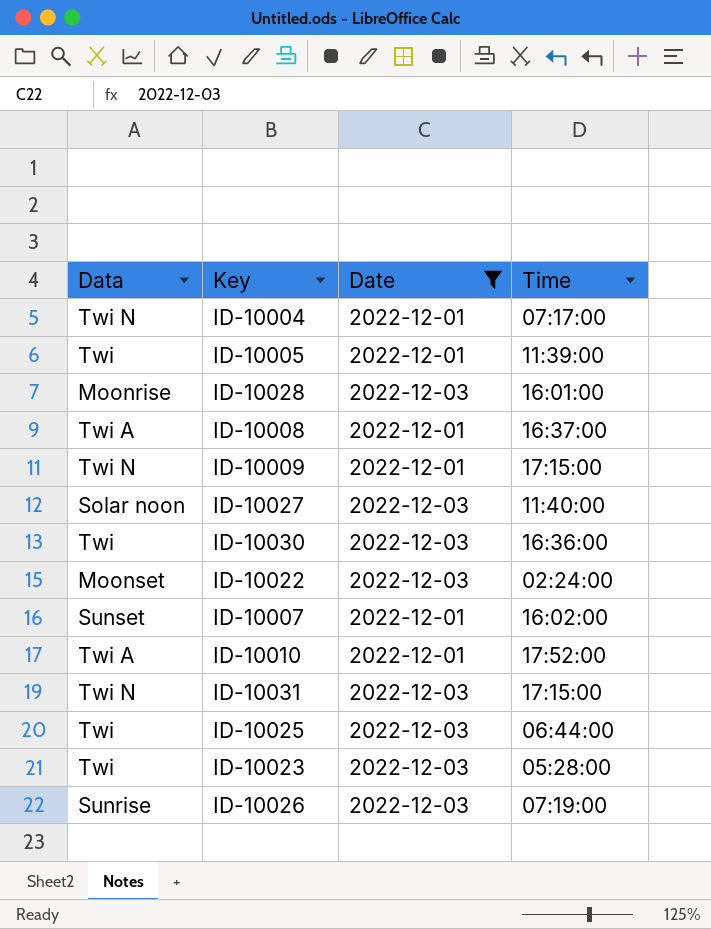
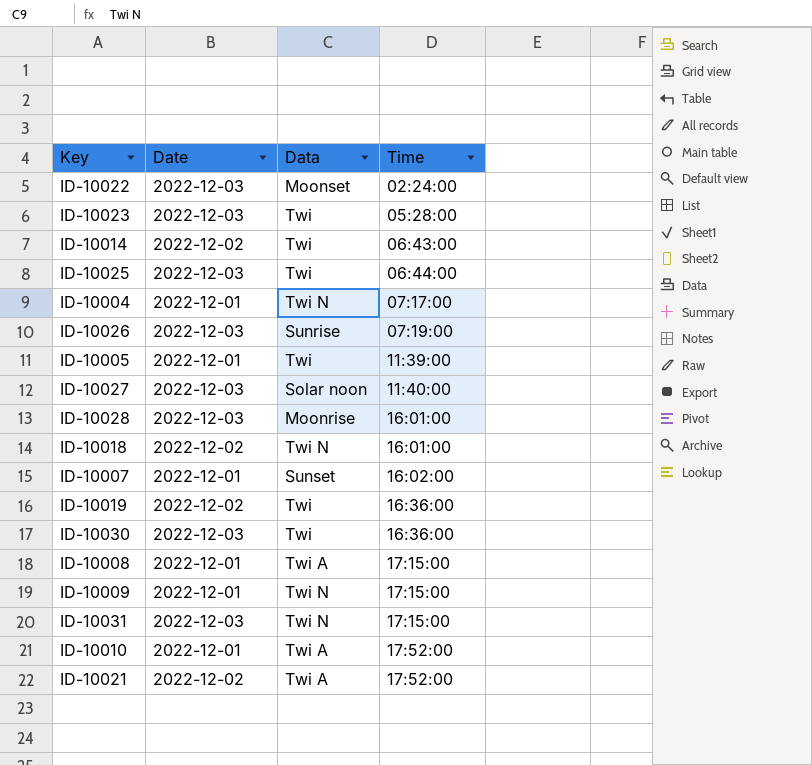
filter: Date != 2022-12-02 -> none
row order: none -> Time ascending
column Data | position: 1 -> 3
ID-10008 | Time: 16:37:00 -> 17:15:00

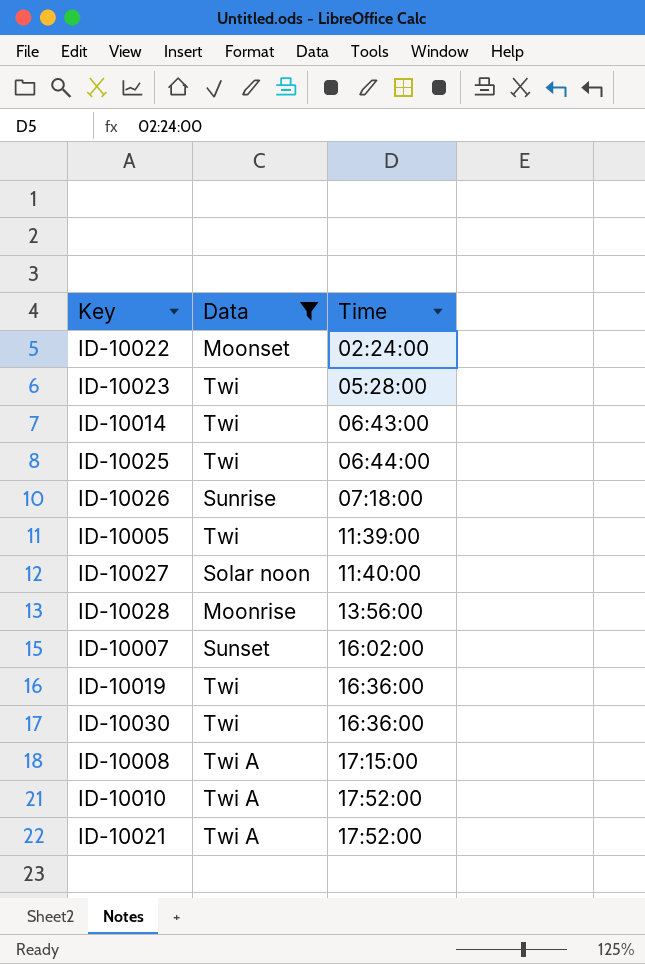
filter: none -> Data != Twi N
column Date | position: 2 -> none
ID-10026 | Time: 07:19:00 -> 07:18:00
ID-10028 | Time: 16:01:00 -> 13:56:00

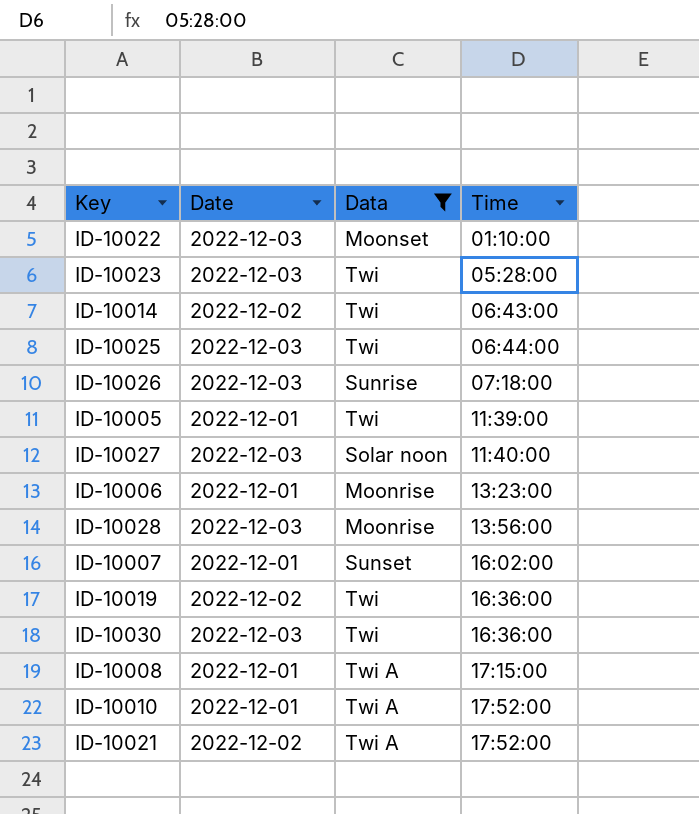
column Date | position: none -> 2
ID-10022 | Time: 02:24:00 -> 01:10:00
row ID-10006: none -> 2022-12-01 | Moonrise | 13:23:00

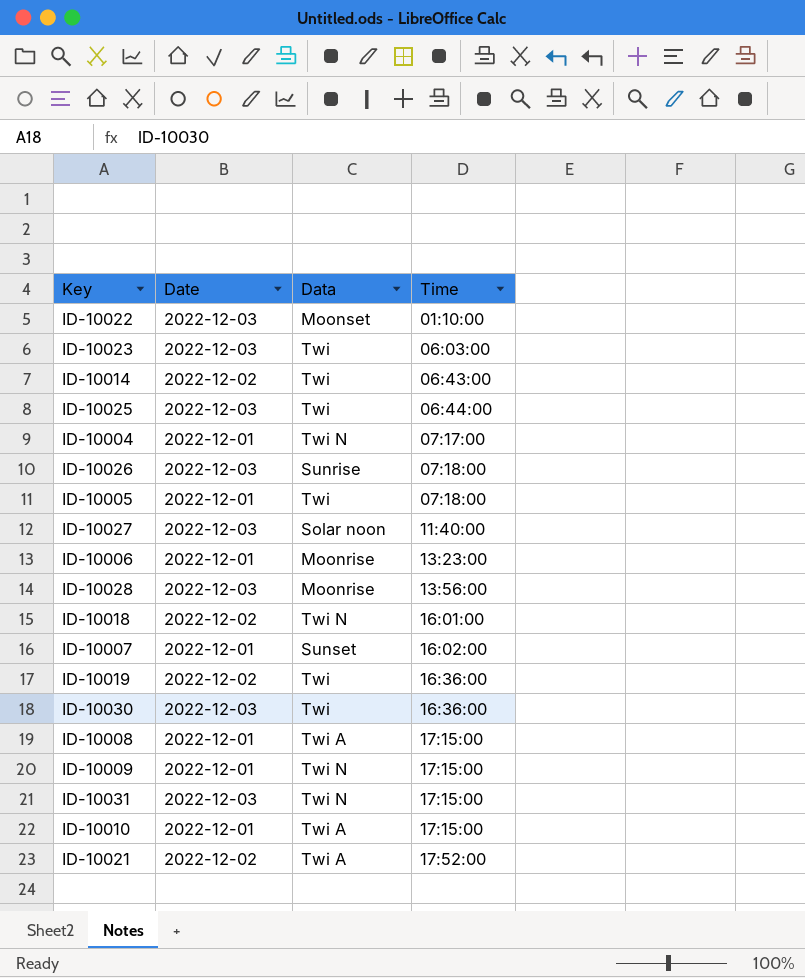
filter: Data != Twi N -> none
ID-10023 | Time: 05:28:00 -> 06:03:00
ID-10005 | Time: 11:39:00 -> 07:18:00
ID-10010 | Time: 17:52:00 -> 17:15:00

